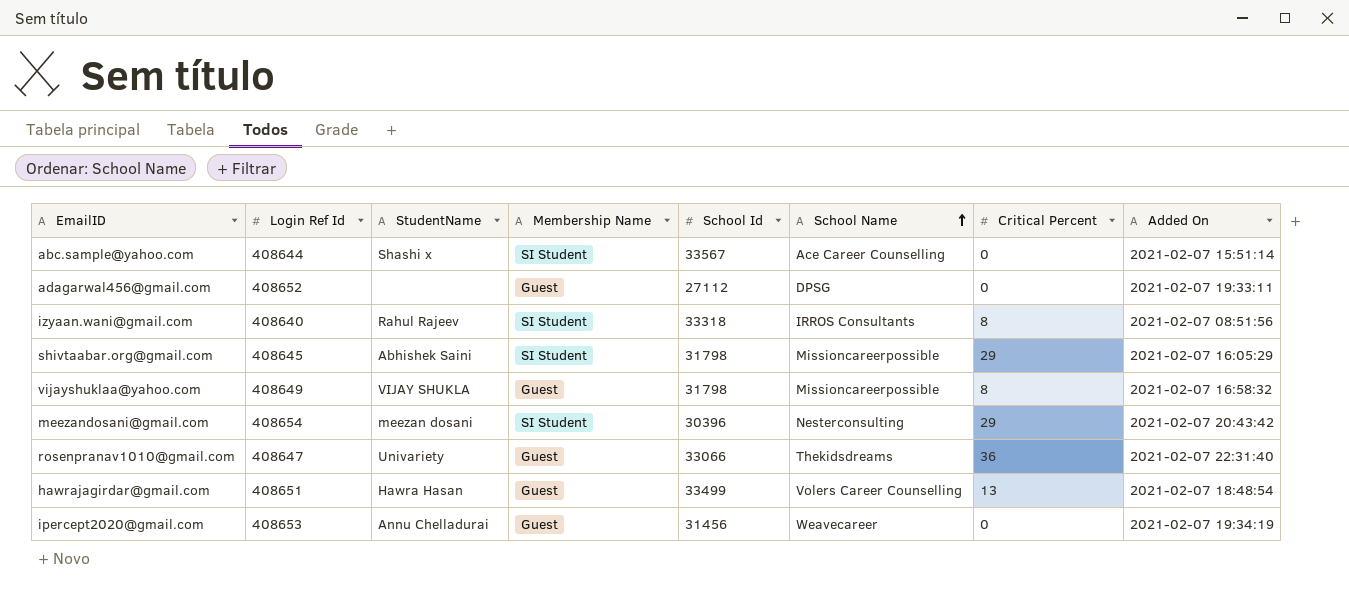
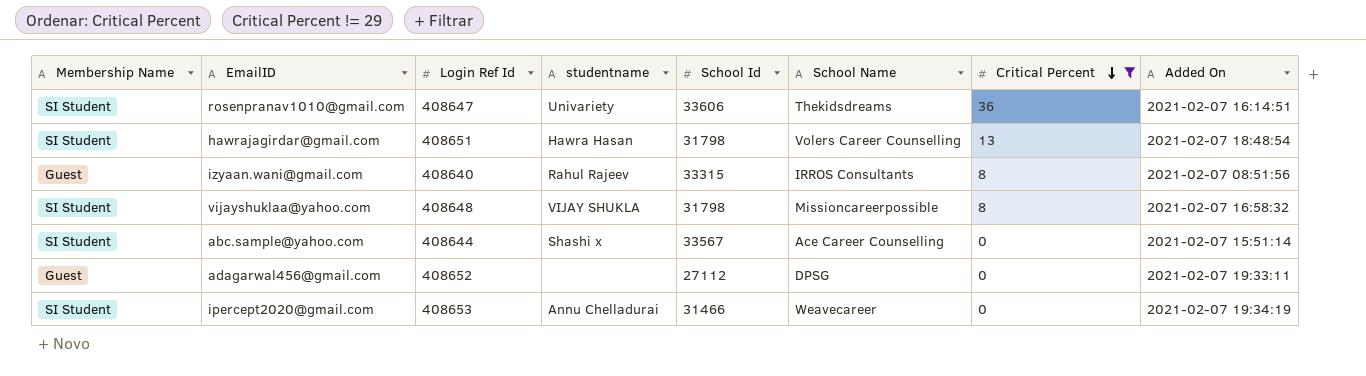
filter: none -> Critical Percent != 29
row order: School Name ascending -> Critical Percent descending
column Membership Name | position: 4 -> 1
column name: StudentName -> studentname
rosenpranav1010@gmail.com | Membership Name: Guest -> SI Student
rosenpranav1010@gmail.com | School Id: 33066 -> 33606
rosenpranav1010@gmail.com | Added On: 2021-02-07 22:31:40 -> 2021-02-07 16:14:51
hawrajagirdar@gmail.com | Membership Name: Guest -> SI Student
hawrajagirdar@gmail.com | School Id: 33499 -> 31798
izyaan.wani@gmail.com | Membership Name: SI Student -> Guest
izyaan.wani@gmail.com | School Id: 33318 -> 33315
vijayshuklaa@yahoo.com | Membership Name: Guest -> SI Student
vijayshuklaa@yahoo.com | Login Ref Id: 408649 -> 408648
ipercept2020@gmail.com | Membership Name: Guest -> SI Student
ipercept2020@gmail.com | School Id: 31456 -> 31466

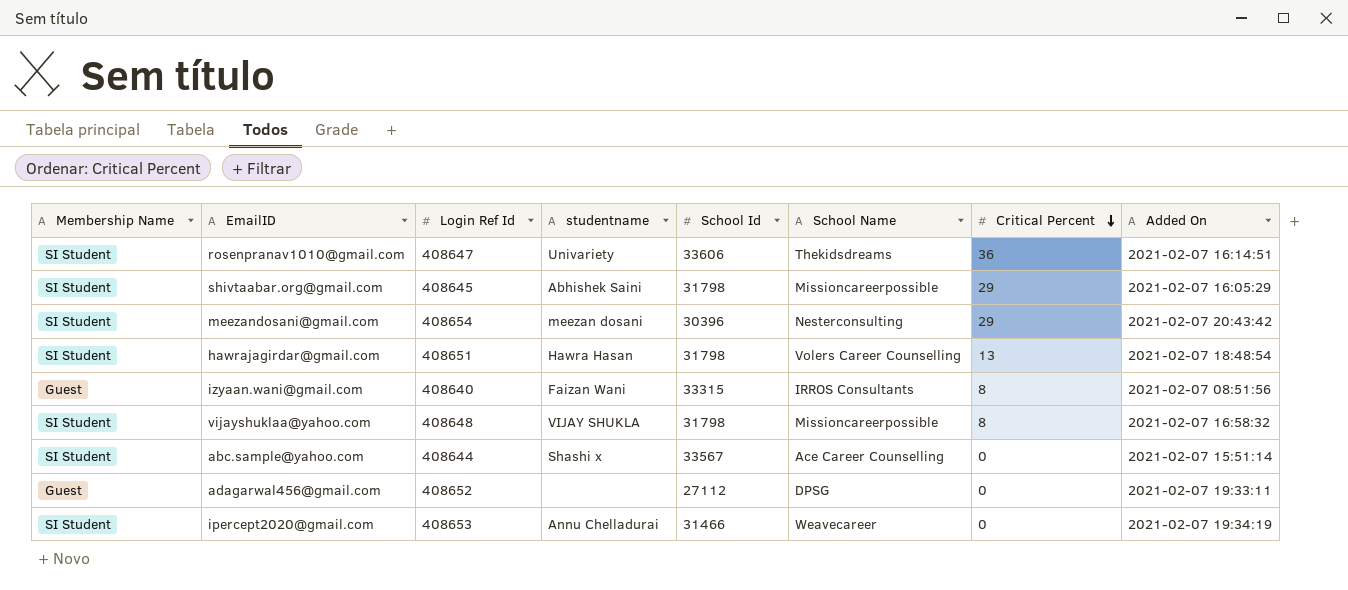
filter: Critical Percent != 29 -> none
izyaan.wani@gmail.com | studentname: Rahul Rajeev -> Faizan Wani

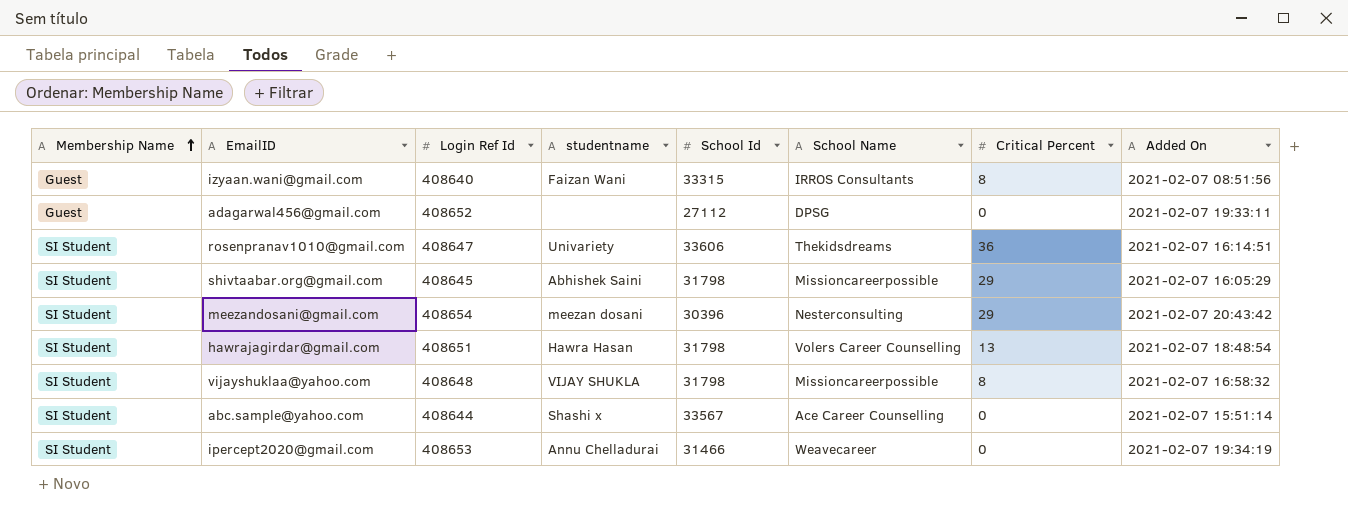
row order: Critical Percent descending -> Membership Name ascending

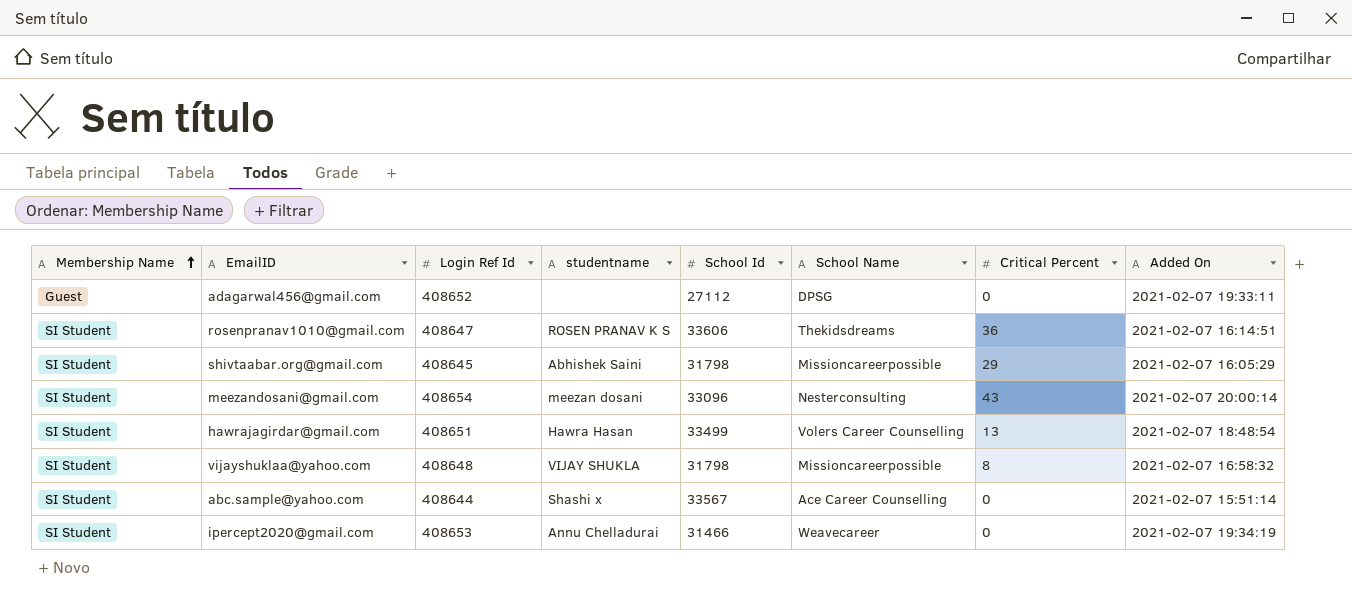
row izyaan.wani@gmail.com: Guest | 408640 | Faizan Wani | 33315 | IRROS Consultants | 8 | 2021-02-07 08:51:56 -> none
rosenpranav1010@gmail.com | studentname: Univariety -> ROSEN PRANAV K S
meezandosani@gmail.com | School Id: 30396 -> 33096
meezandosani@gmail.com | Critical Percent: 29 -> 43
meezandosani@gmail.com | Added On: 2021-02-07 20:43:42 -> 2021-02-07 20:00:14
hawrajagirdar@gmail.com | School Id: 31798 -> 33499

